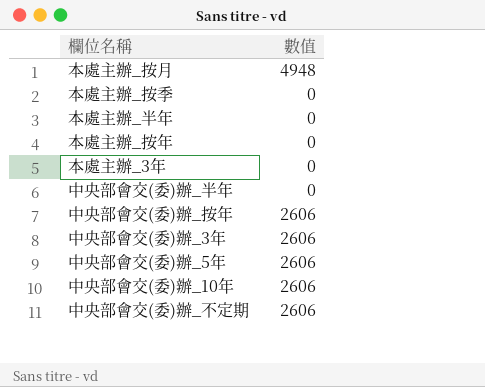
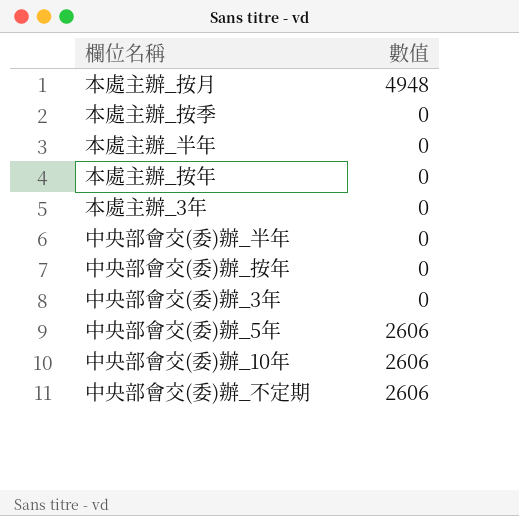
中央部會交(委)辦_按年 | 數值: 2606 -> 0
中央部會交(委)辦_3年 | 數值: 2606 -> 0

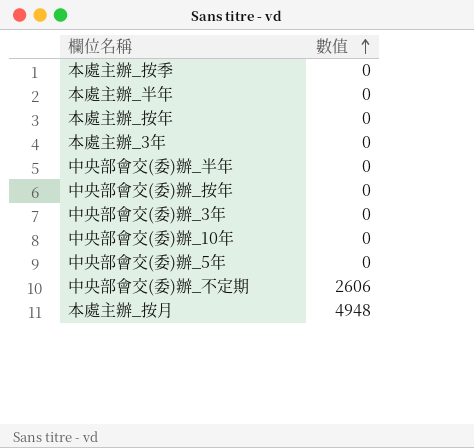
row order: none -> 數值 ascending
中央部會交(委)辦_10年 | 數值: 2606 -> 0
中央部會交(委)辦_5年 | 數值: 2606 -> 0

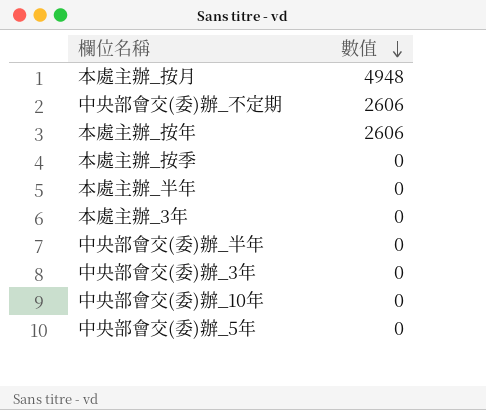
row order: 數值 ascending -> 數值 descending
row 中央部會交(委)辦_按年: 0 -> none
本處主辦_按年 | 數值: 0 -> 2606

